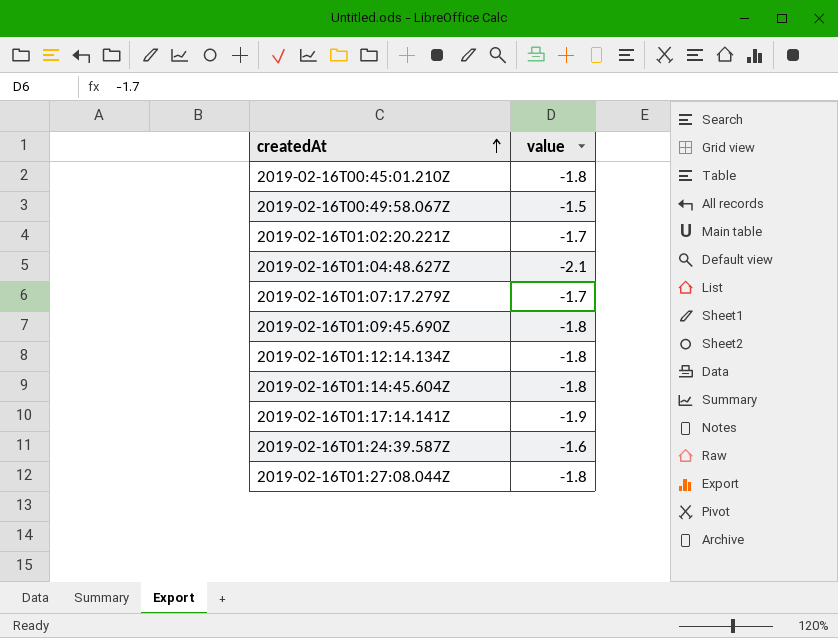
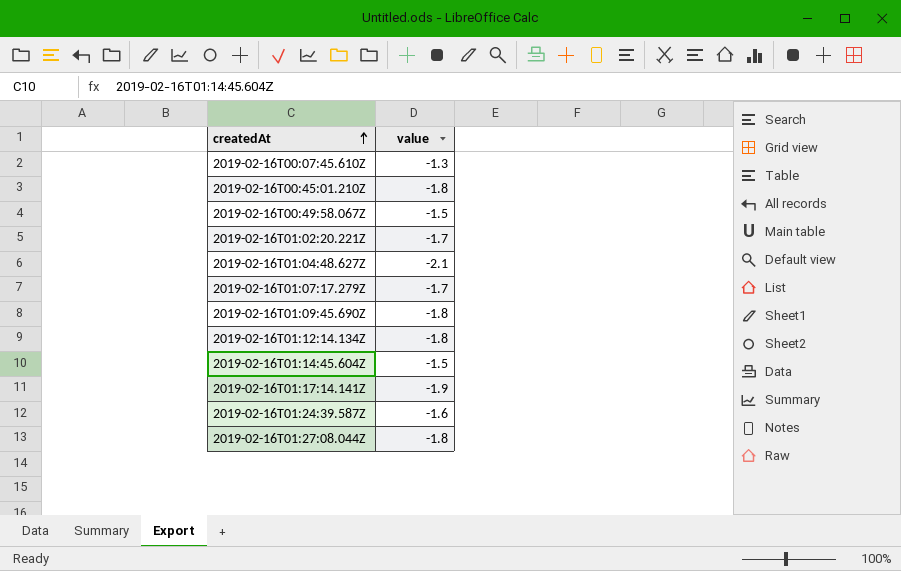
row 2019-02-16T00:07:45.610Z: none -> -1.3
2019-02-16T01:14:45.604Z | value: -1.8 -> -1.5

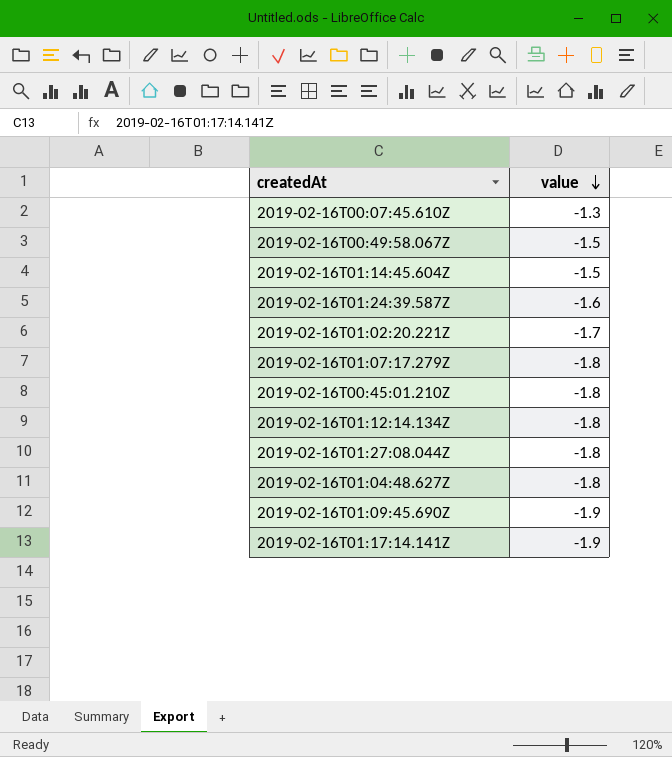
row order: createdAt ascending -> value descending
2019-02-16T01:07:17.279Z | value: -1.7 -> -1.8
2019-02-16T01:04:48.627Z | value: -2.1 -> -1.8
2019-02-16T01:09:45.690Z | value: -1.8 -> -1.9

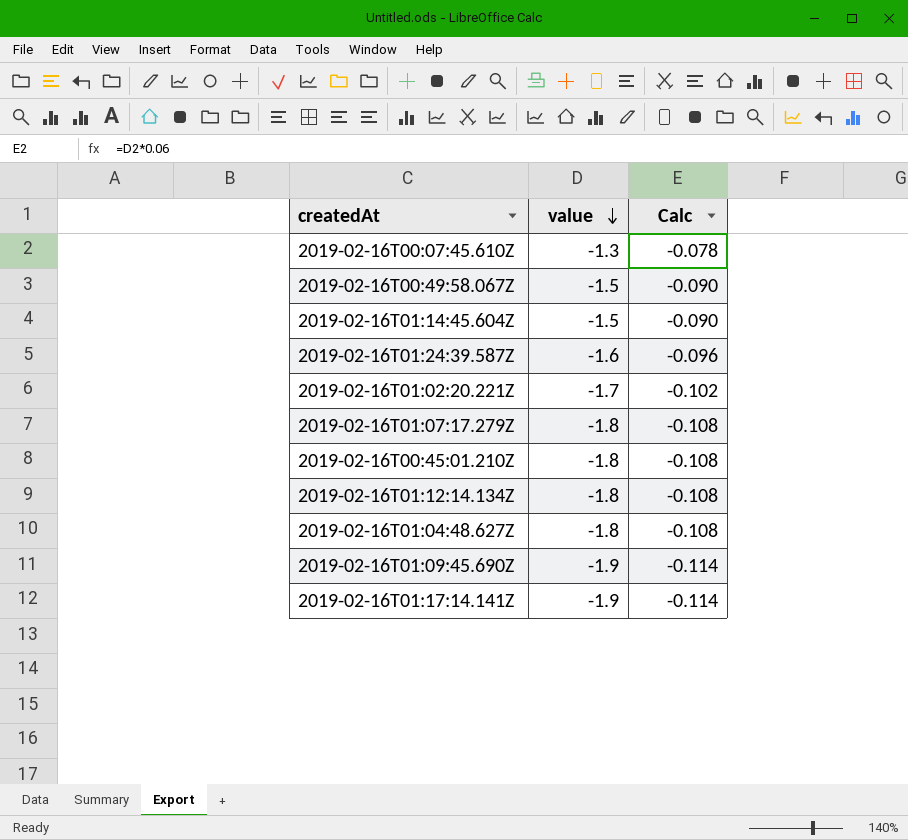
column Calc | formula: none -> [value] * 0.06
row 2019-02-16T01:27:08.044Z: -1.8 -> none

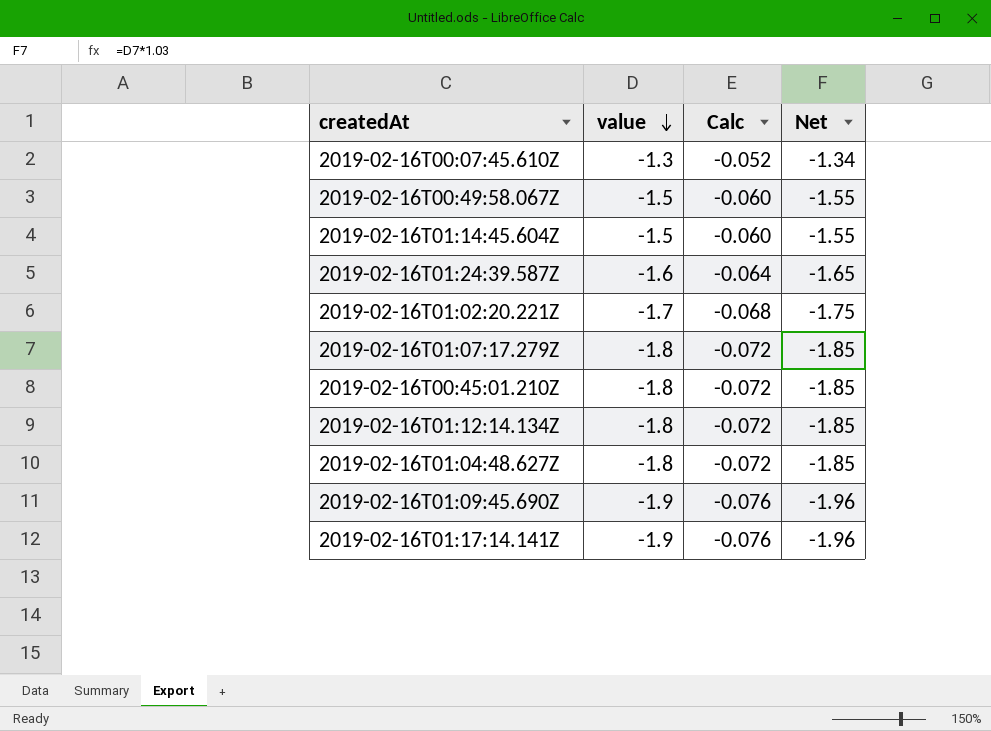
column Calc | formula: [value] * 0.06 -> [value] * 0.04
column Net | formula: none -> [value] * 1.03

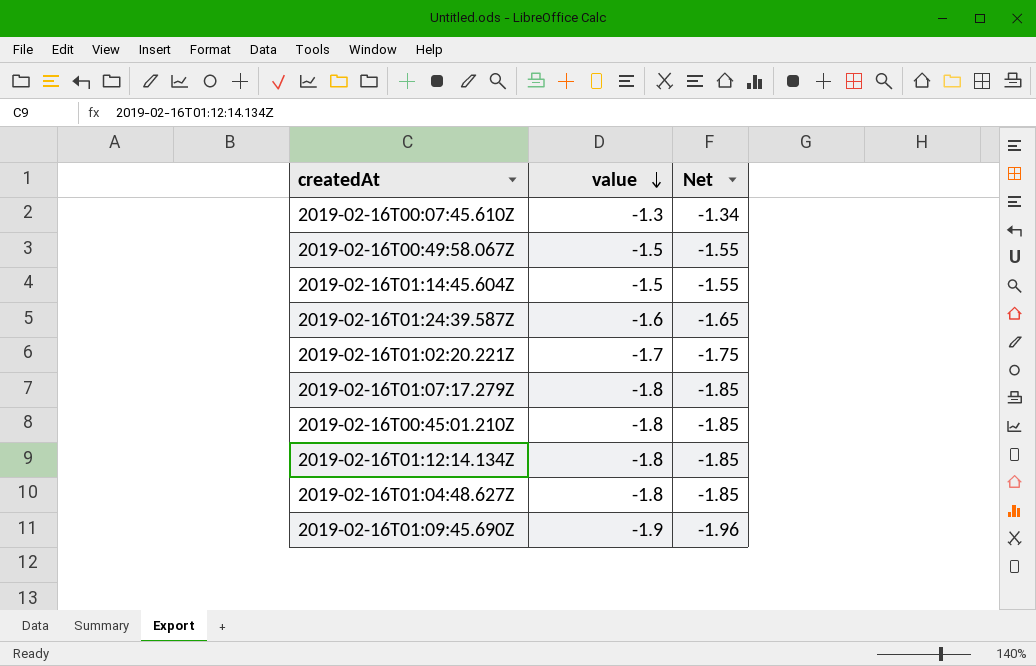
column Calc | formula: [value] * 0.04 -> none
row 2019-02-16T01:17:14.141Z: -1.9 | -0.076 | -1.96 -> none

